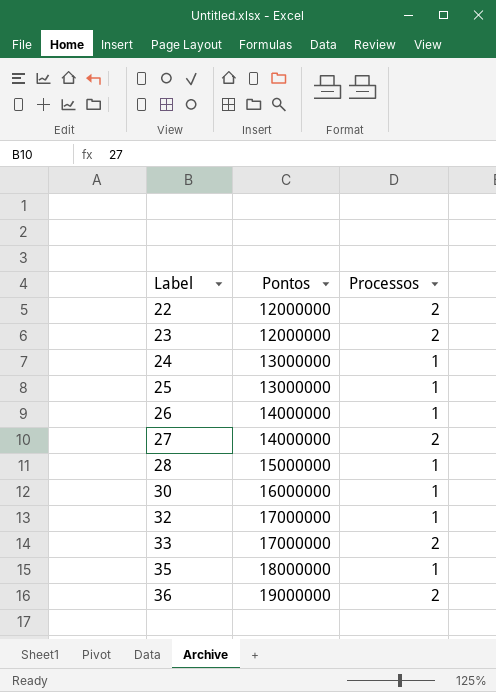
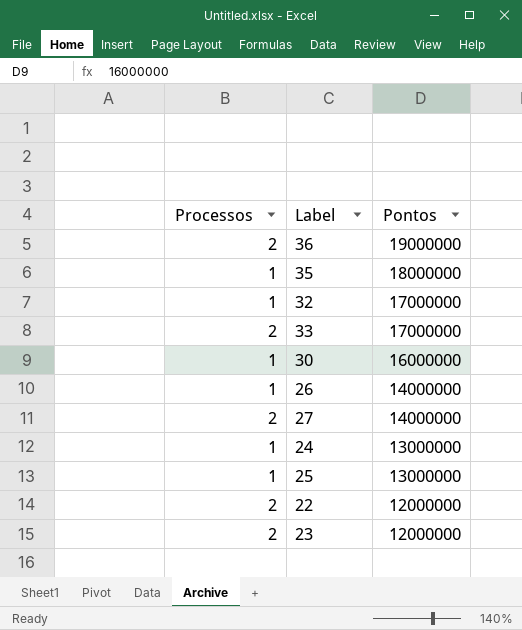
row order: Label ascending -> Pontos descending
column Processos | position: 3 -> 1
row 28: 15000000 | 1 -> none

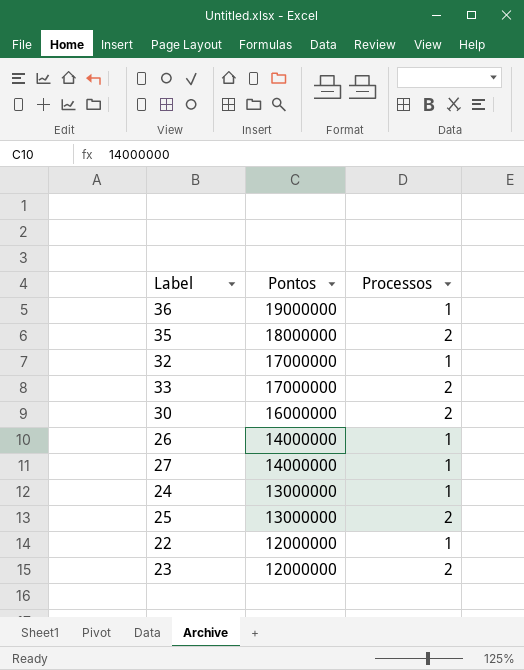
column Processos | position: 1 -> 3
36 | Processos: 2 -> 1
35 | Processos: 1 -> 2
30 | Processos: 1 -> 2
27 | Processos: 2 -> 1
25 | Processos: 1 -> 2
22 | Processos: 2 -> 1

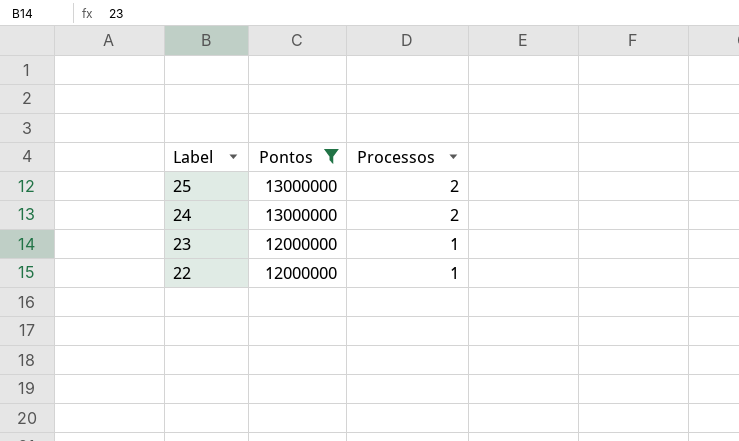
filter: none -> Pontos <= 13000000
row order: Pontos descending -> Label descending
24 | Processos: 1 -> 2
23 | Processos: 2 -> 1

